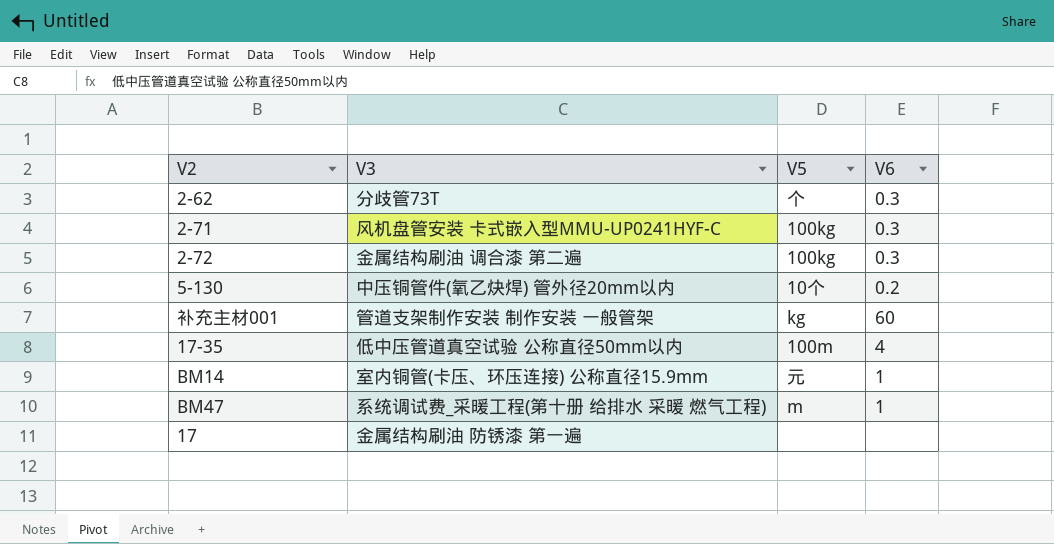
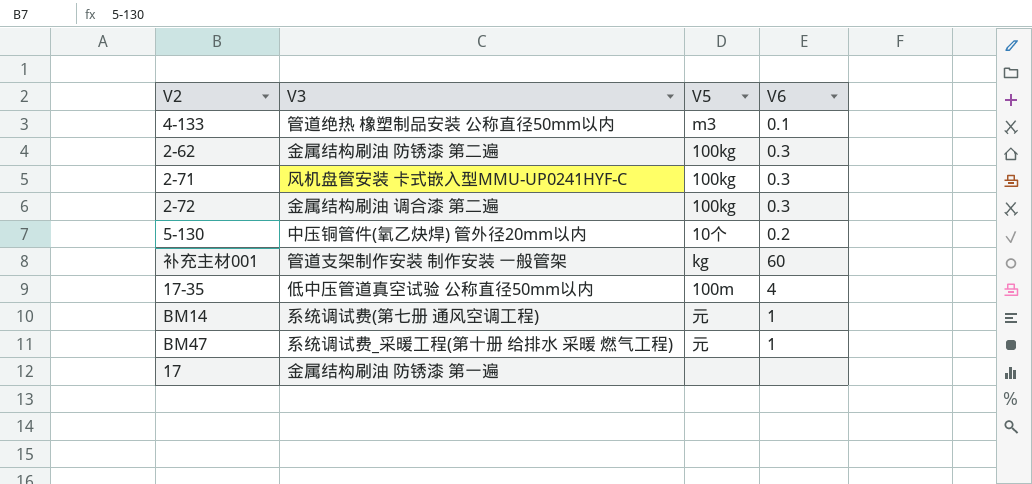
row 4-133: none -> 管道绝热 橡塑制品安装 公称直径50mm以内 | m3 | 0.1
2-62 | V3: 分歧管73T -> 金属结构刷油 防锈漆 第二遍
2-62 | V5: 个 -> 100kg
BM14 | V3: 室内铜管(卡压、环压连接) 公称直径15.9mm -> 系统调试费(第七册 通风空调工程)
BM47 | V5: m -> 元

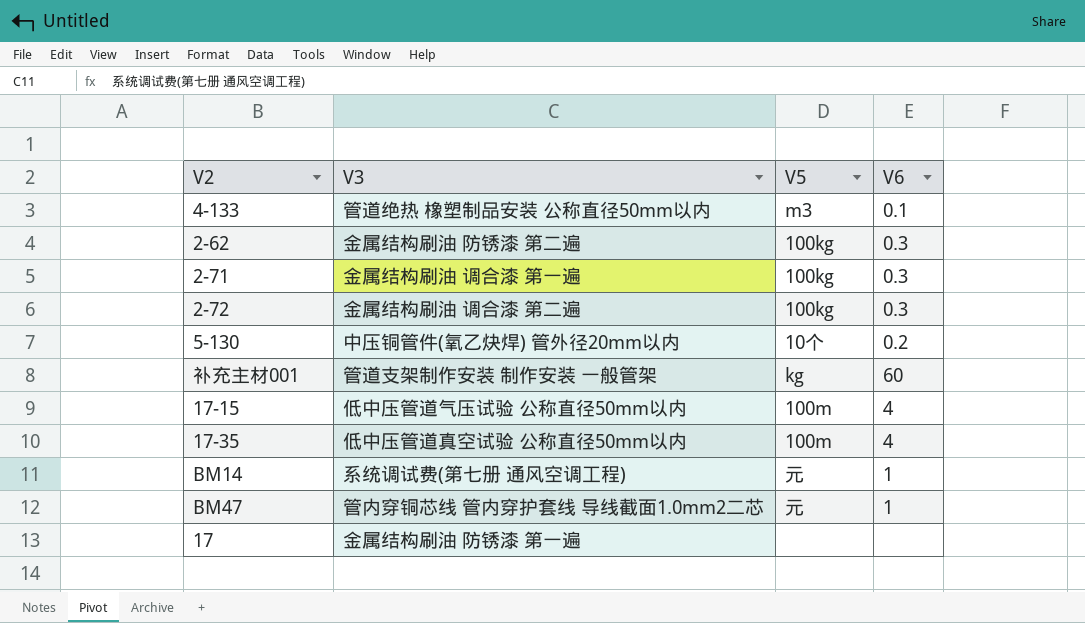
2-71 | V3: 风机盘管安装 卡式嵌入型MMU-UP0241HYF-C -> 金属结构刷油 调合漆 第一遍
row 17-15: none -> 低中压管道气压试验 公称直径50mm以内 | 100m | 4
BM47 | V3: 系统调试费_采暖工程(第十册 给排水 采暖 燃气工程) -> 管内穿铜芯线 管内穿护套线 导线截面1.0mm2二芯

